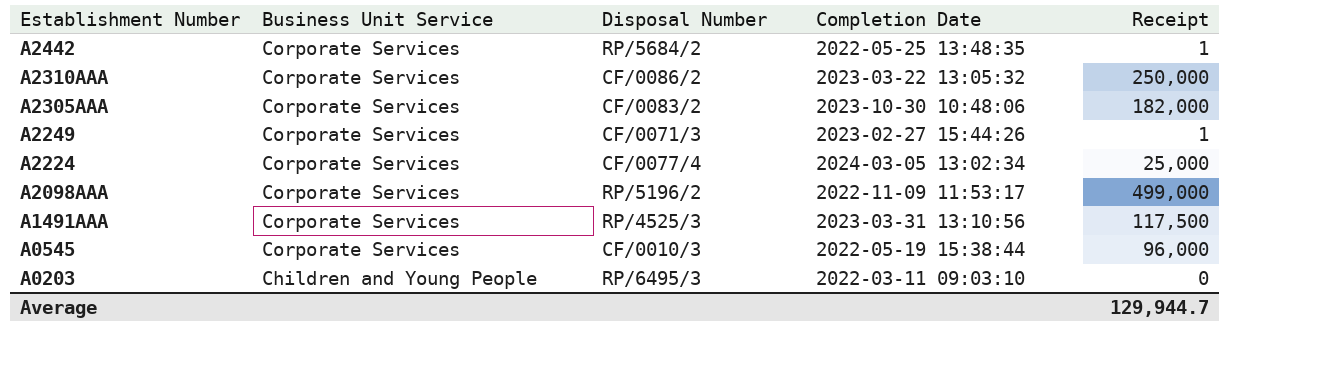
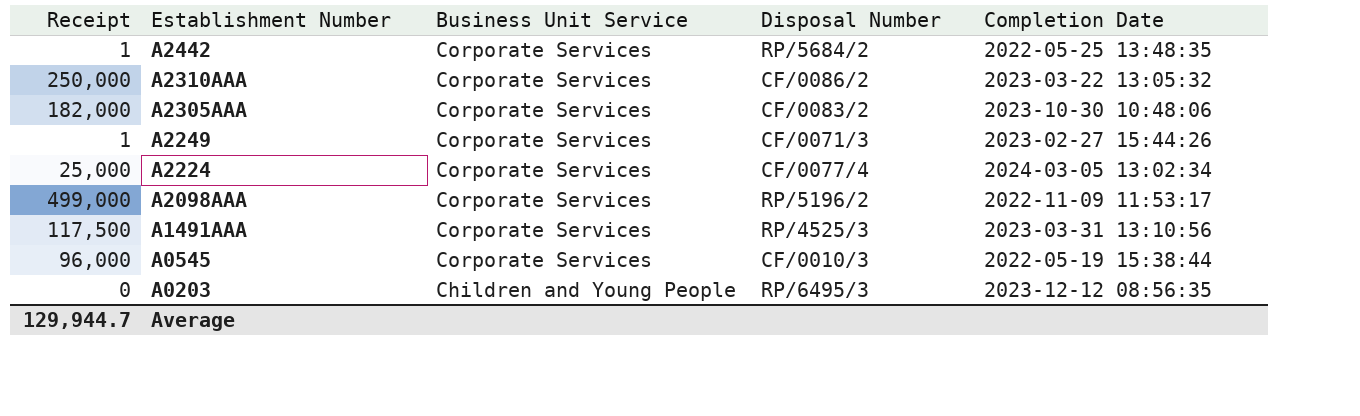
column Receipt | position: 5 -> 1
A0203 | Completion Date: 2022-03-11 09:03:10 -> 2023-12-12 08:56:35

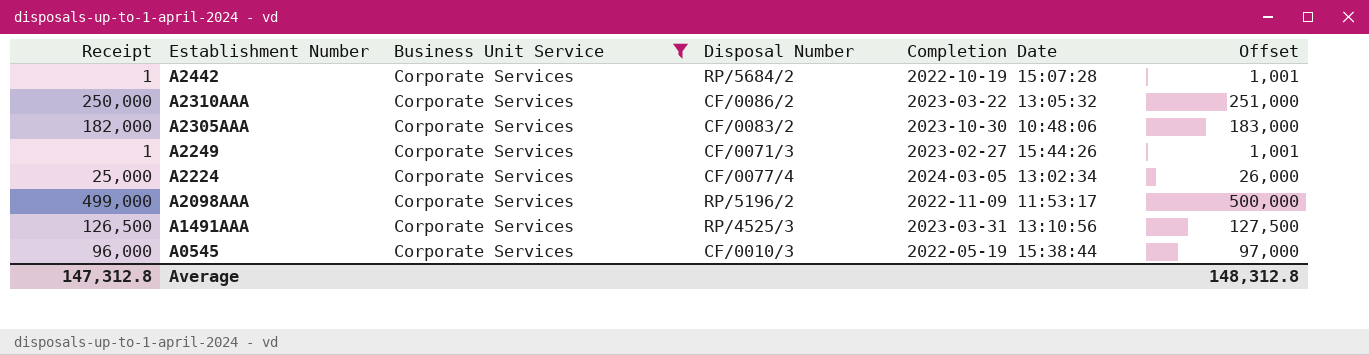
filter: none -> Business Unit Service = Corporate Services
column Offset | formula: none -> [Receipt] + 1000
A2442 | Completion Date: 2022-05-25 13:48:35 -> 2022-10-19 15:07:28
A1491AAA | Receipt: 117,500 -> 126,500
Average | Receipt: 129,944.7 -> 147,312.8

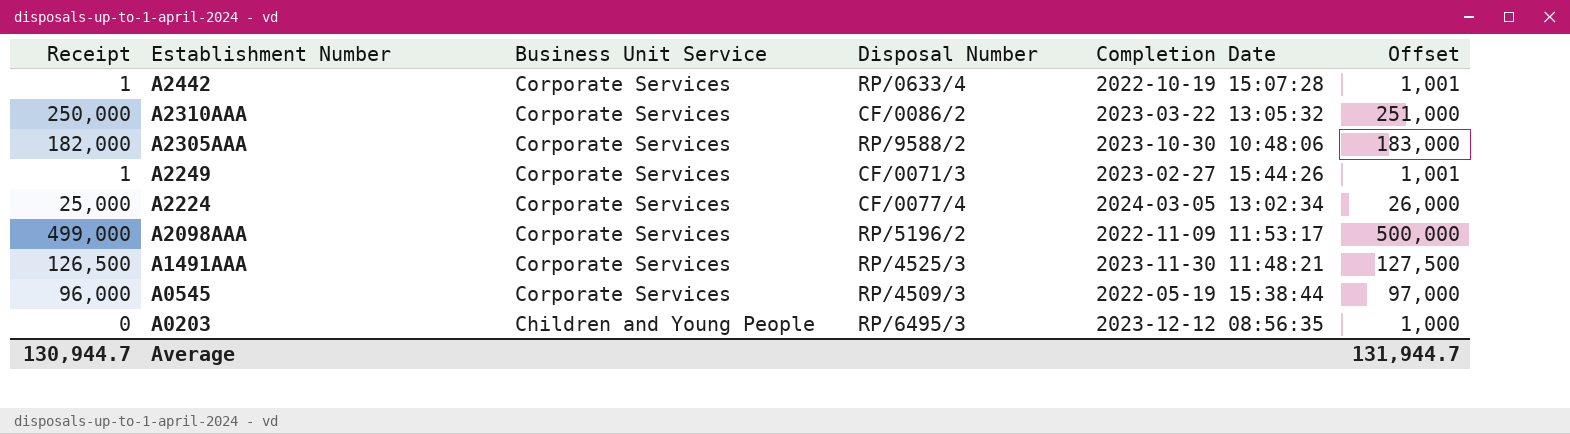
filter: Business Unit Service = Corporate Services -> none
A2442 | Disposal Number: RP/5684/2 -> RP/0633/4
A2305AAA | Disposal Number: CF/0083/2 -> RP/9588/2
A1491AAA | Completion Date: 2023-03-31 13:10:56 -> 2023-11-30 11:48:21
A0545 | Disposal Number: CF/0010/3 -> RP/4509/3
Average | Receipt: 147,312.8 -> 130,944.7
Average | Offset: 148,312.8 -> 131,944.7

